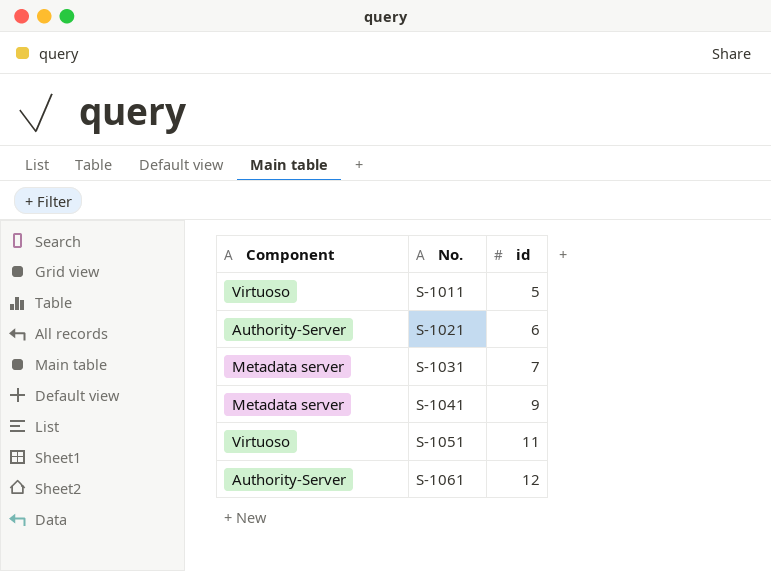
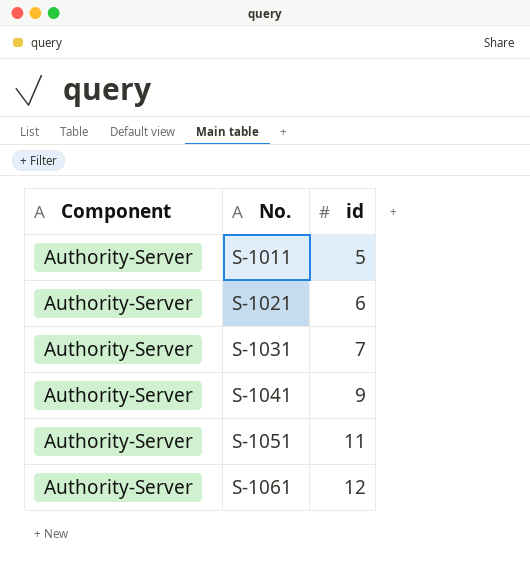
S-1011 | Component: Virtuoso -> Authority-Server
S-1031 | Component: Metadata server -> Authority-Server
S-1041 | Component: Metadata server -> Authority-Server
S-1051 | Component: Virtuoso -> Authority-Server

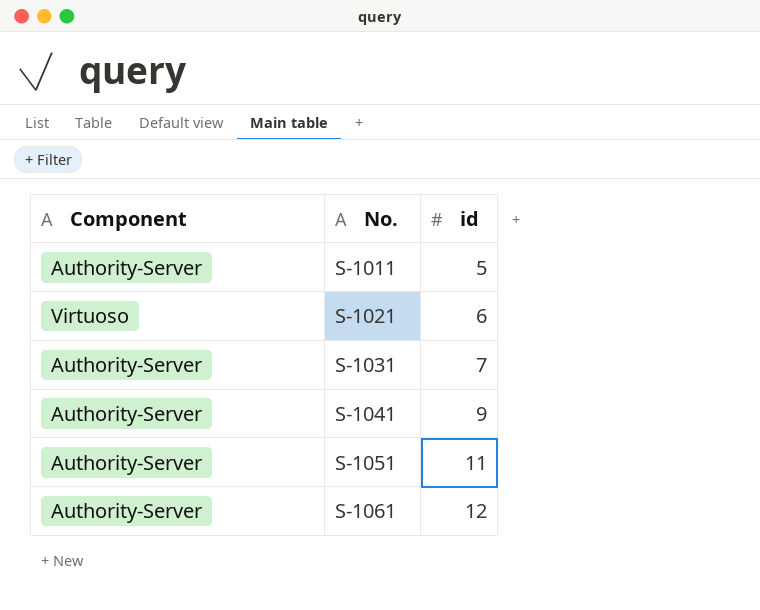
S-1021 | Component: Authority-Server -> Virtuoso

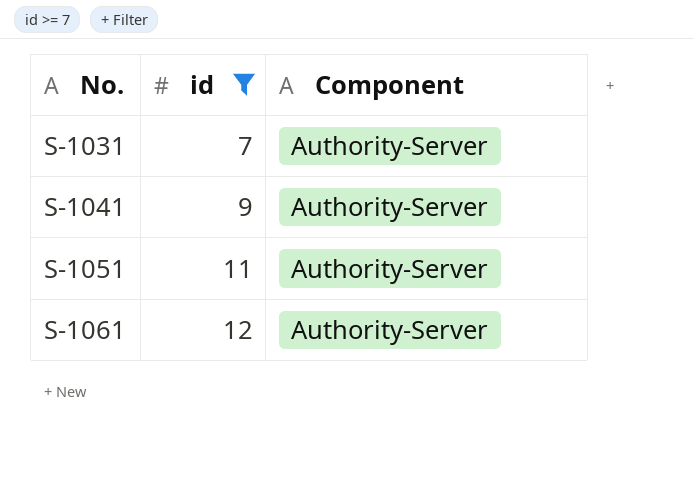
filter: none -> id >= 7
column Component | position: 1 -> 3

